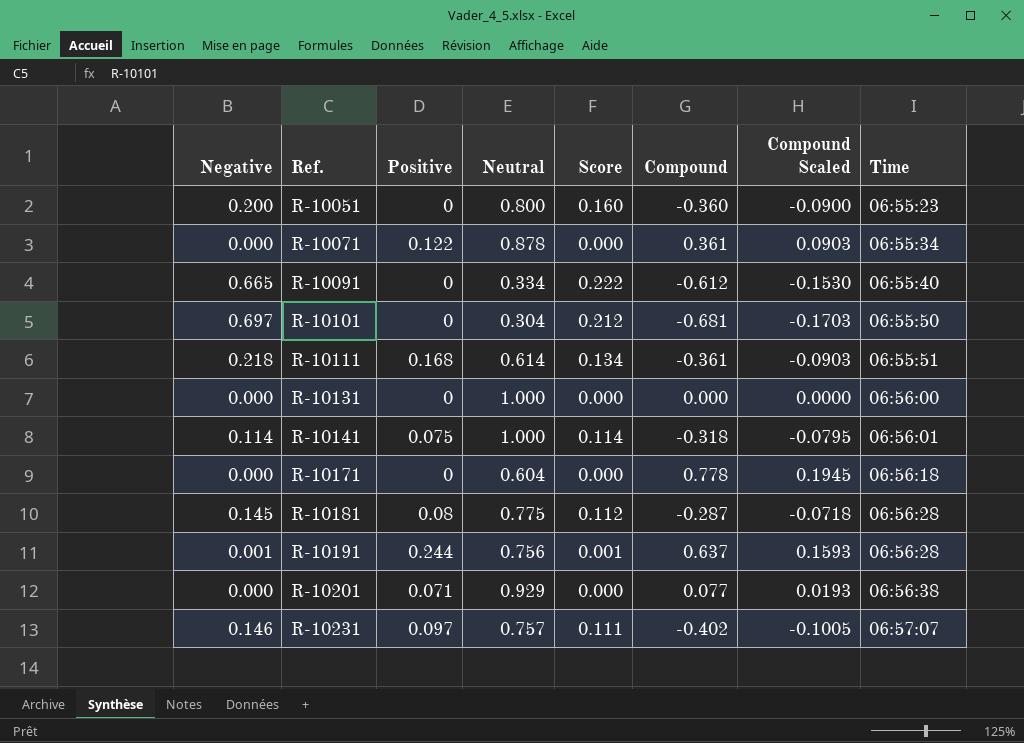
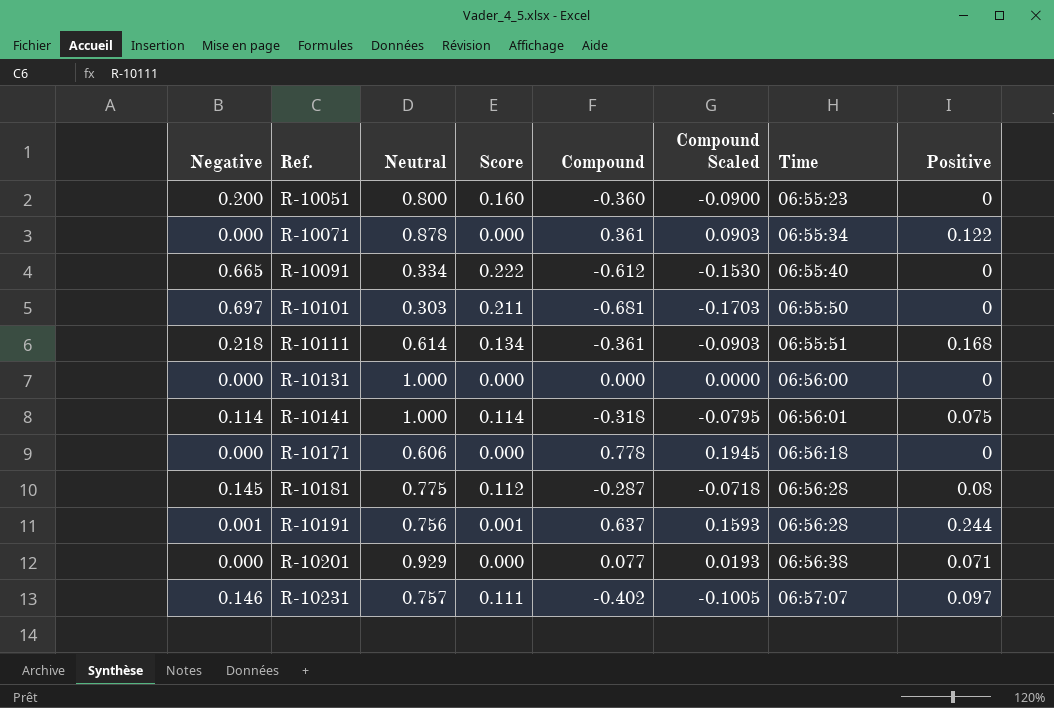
column Positive | position: 3 -> 8
R-10101 | Neutral: 0.304 -> 0.303
R-10101 | Score: 0.212 -> 0.211
R-10171 | Neutral: 0.604 -> 0.606

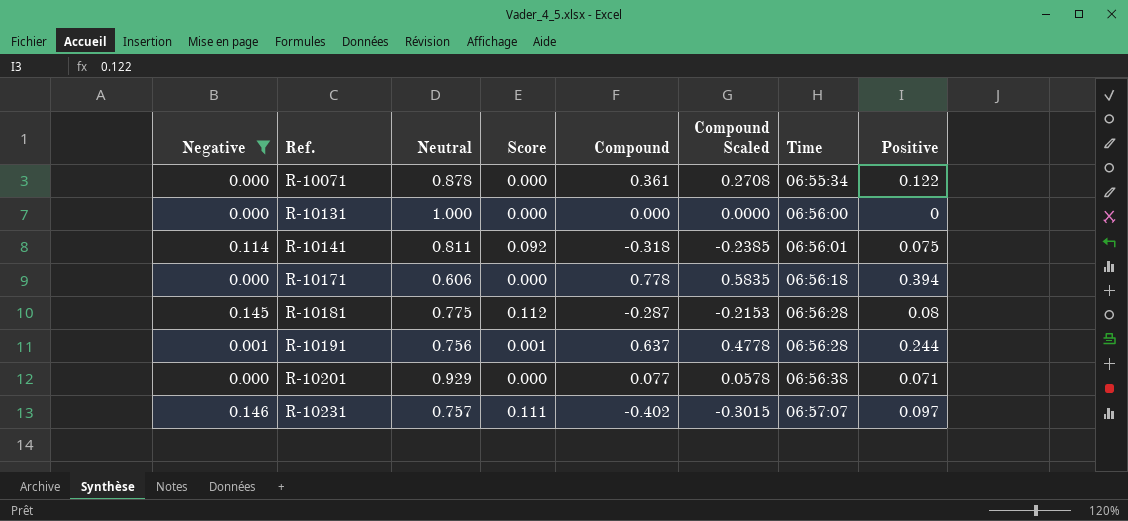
filter: none -> Negative <= 0.146
column Compound Scaled | formula: [Compound] * 0.25 -> [Compound] * 0.75
R-10141 | Neutral: 1.000 -> 0.811
R-10141 | Score: 0.114 -> 0.092
R-10171 | Positive: 0 -> 0.394

